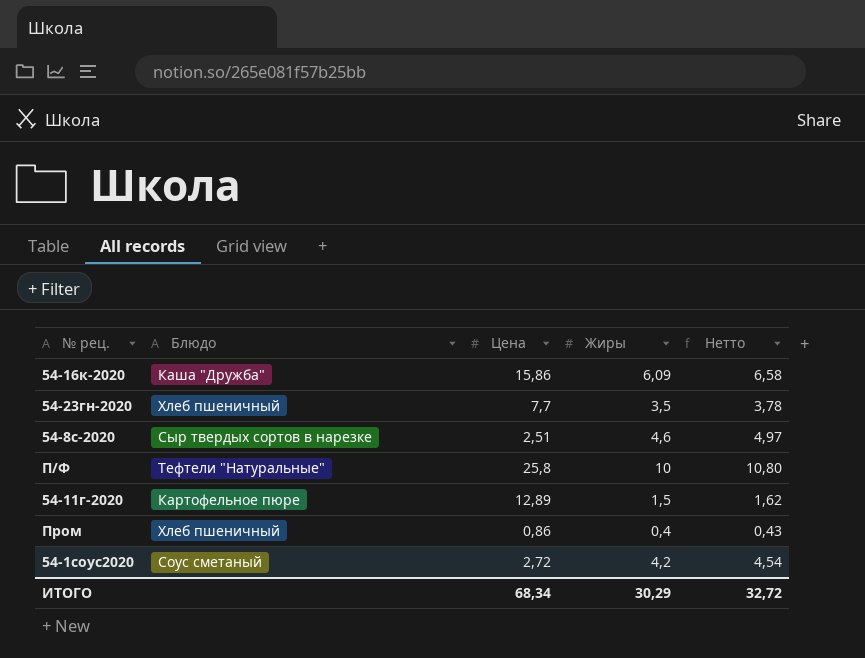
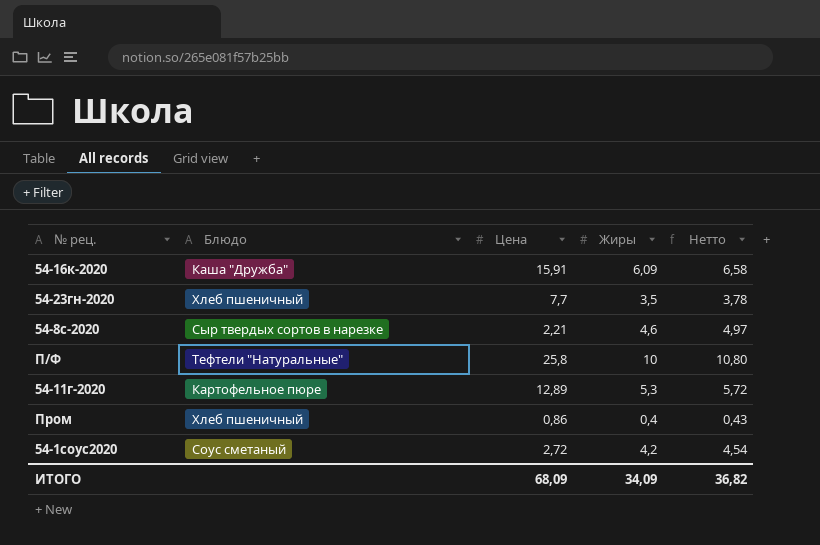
54-16к-2020 | Цена: 15,86 -> 15,91
54-8с-2020 | Цена: 2,51 -> 2,21
54-11г-2020 | Жиры: 1,5 -> 5,3
54-11г-2020 | Нетто: 1,62 -> 5,72
ИТОГО | Цена: 68,34 -> 68,09
ИТОГО | Жиры: 30,29 -> 34,09
ИТОГО | Нетто: 32,72 -> 36,82

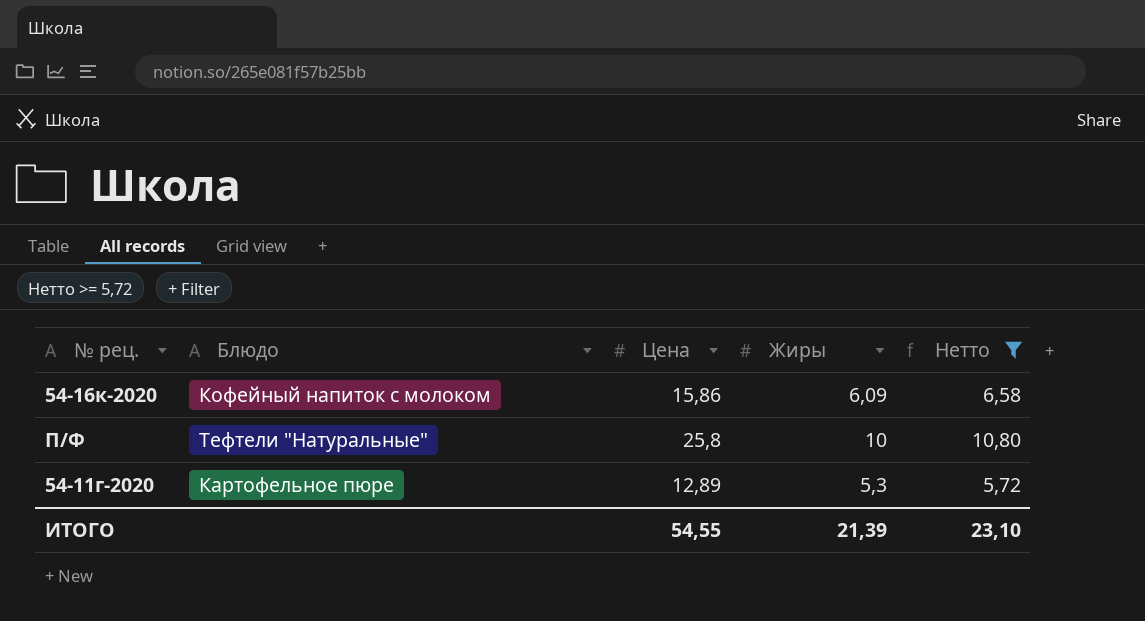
filter: none -> Нетто >= 5,72
54-16к-2020 | Блюдо: Каша "Дружба" -> Кофейный напиток с молоком
54-16к-2020 | Цена: 15,91 -> 15,86
ИТОГО | Цена: 68,09 -> 54,55
ИТОГО | Жиры: 34,09 -> 21,39
ИТОГО | Нетто: 36,82 -> 23,10

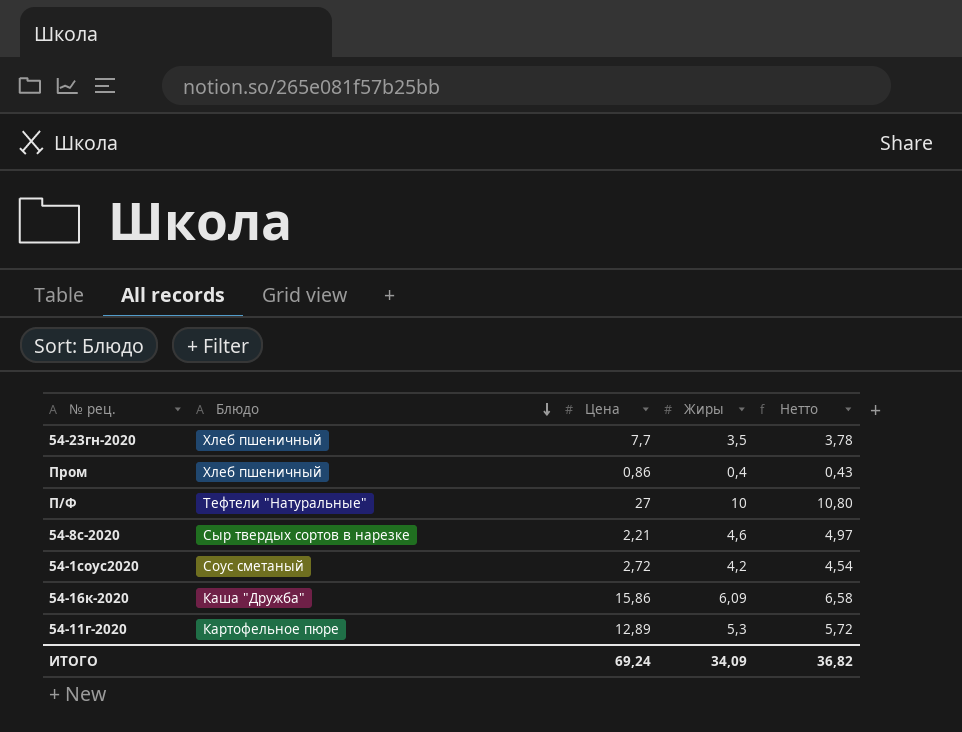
filter: Нетто >= 5,72 -> none
row order: none -> Блюдо descending
П/Ф | Цена: 25,8 -> 27
54-16к-2020 | Блюдо: Кофейный напиток с молоком -> Каша "Дружба"
ИТОГО | Цена: 54,55 -> 69,24
ИТОГО | Жиры: 21,39 -> 34,09
ИТОГО | Нетто: 23,10 -> 36,82

